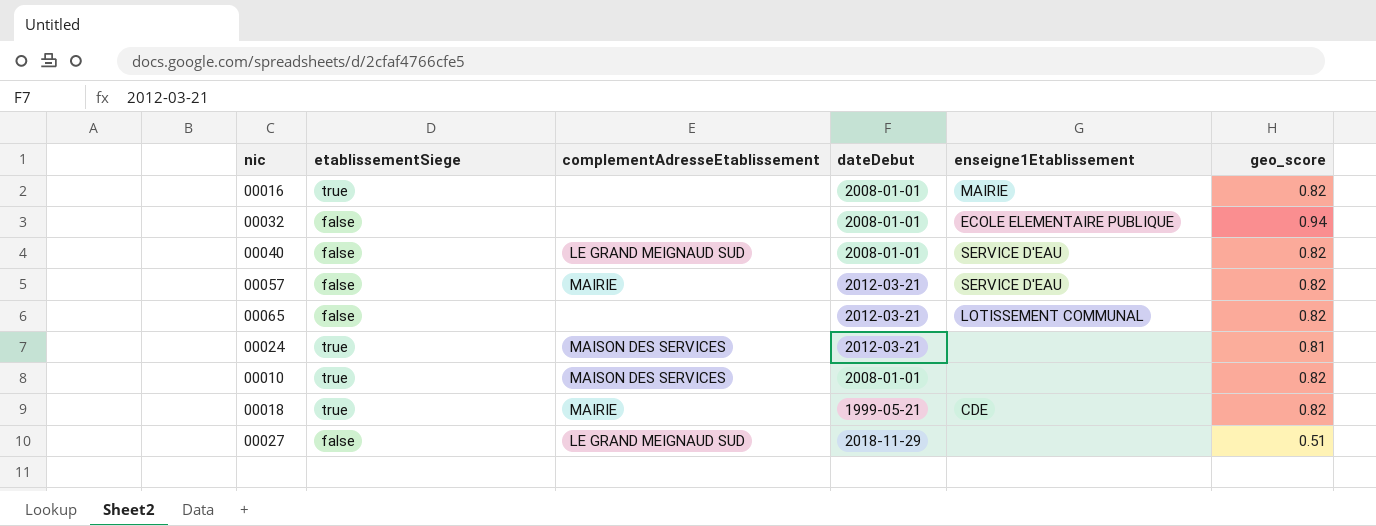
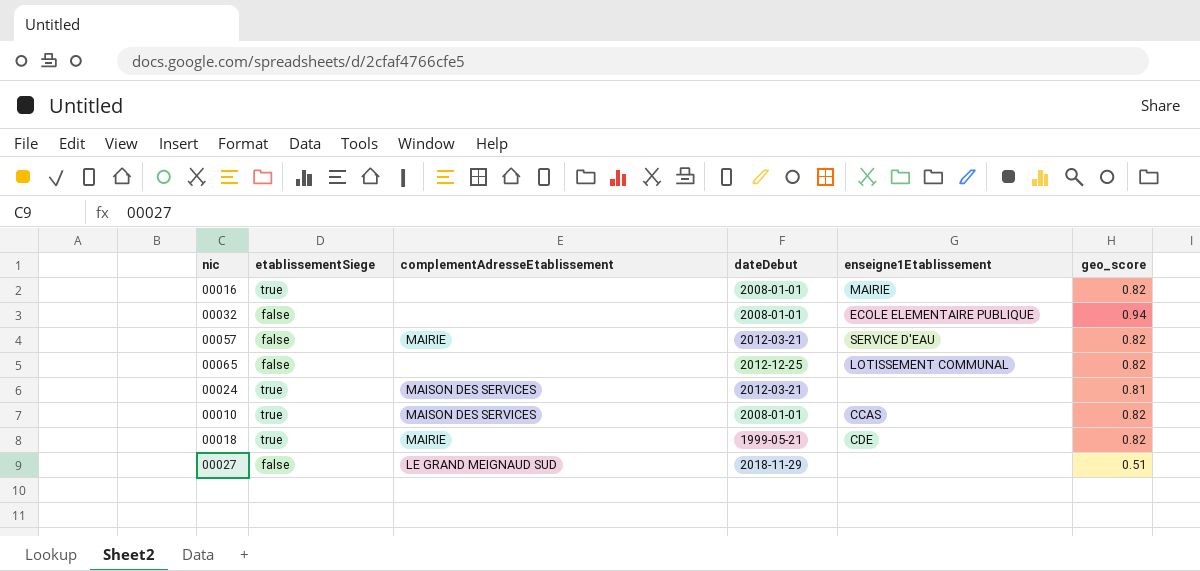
row 00040: false | LE GRAND MEIGNAUD SUD | 2008-01-01 | SERVICE D'EAU | 0.82 -> none
00065 | dateDebut: 2012-03-21 -> 2012-12-25
00010 | enseigne1Etablissement: none -> CCAS

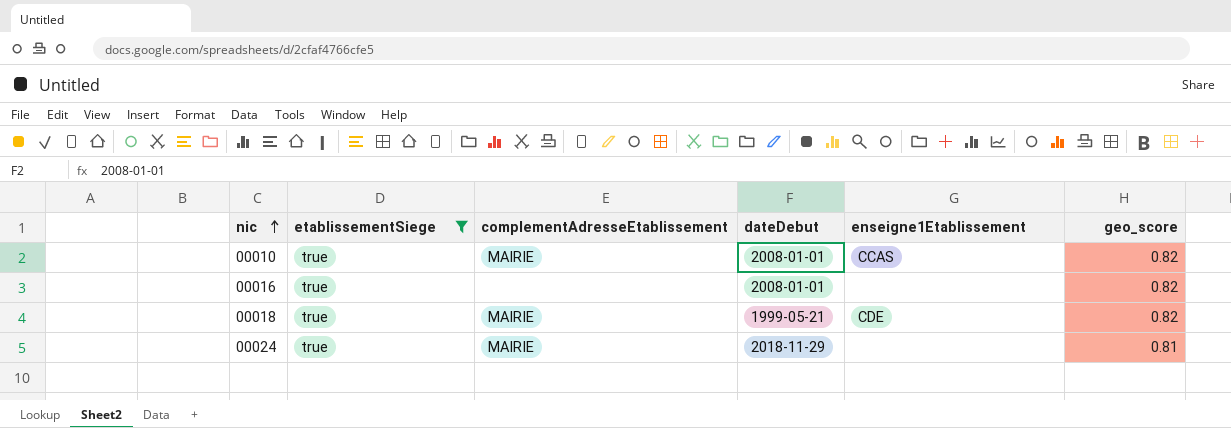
filter: none -> etablissementSiege = true
row order: none -> nic ascending
00010 | complementAdresseEtablissement: MAISON DES SERVICES -> MAIRIE
00016 | enseigne1Etablissement: MAIRIE -> none
00024 | complementAdresseEtablissement: MAISON DES SERVICES -> MAIRIE
00024 | dateDebut: 2012-03-21 -> 2018-11-29

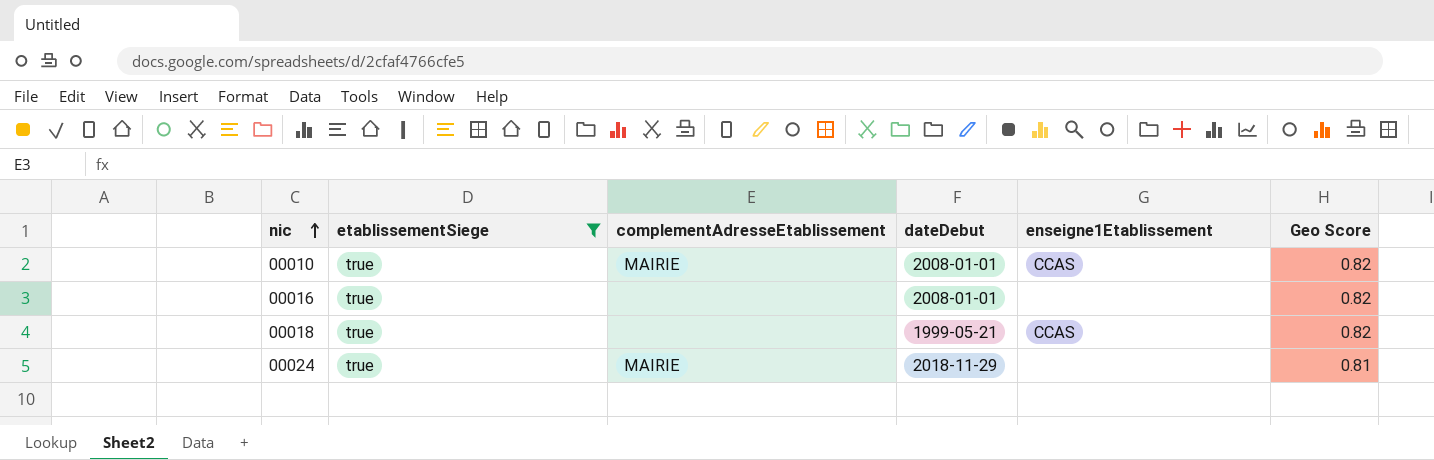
column name: geo_score -> Geo Score
00018 | complementAdresseEtablissement: MAIRIE -> none
00018 | enseigne1Etablissement: CDE -> CCAS

